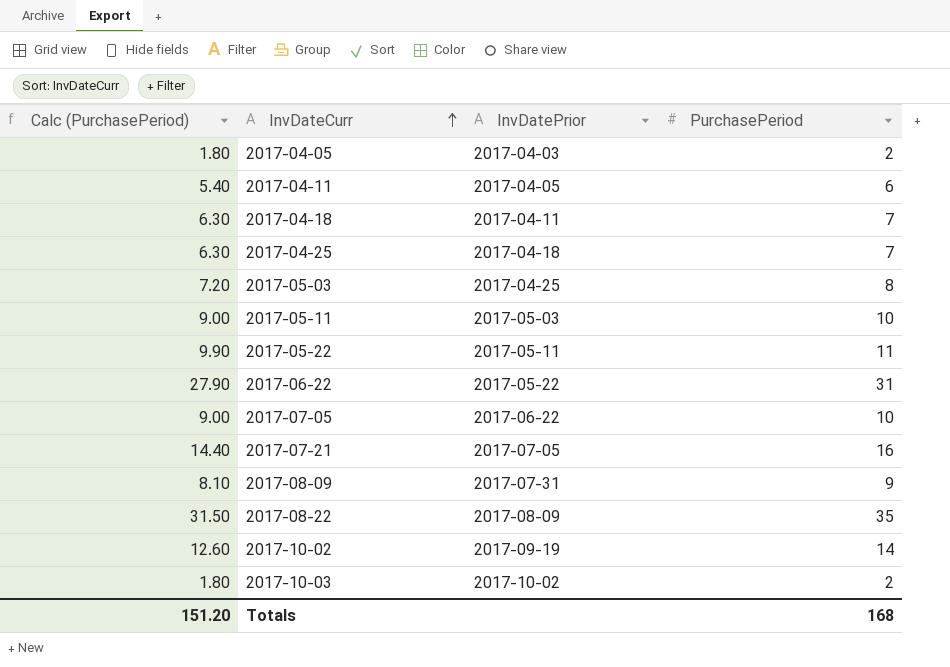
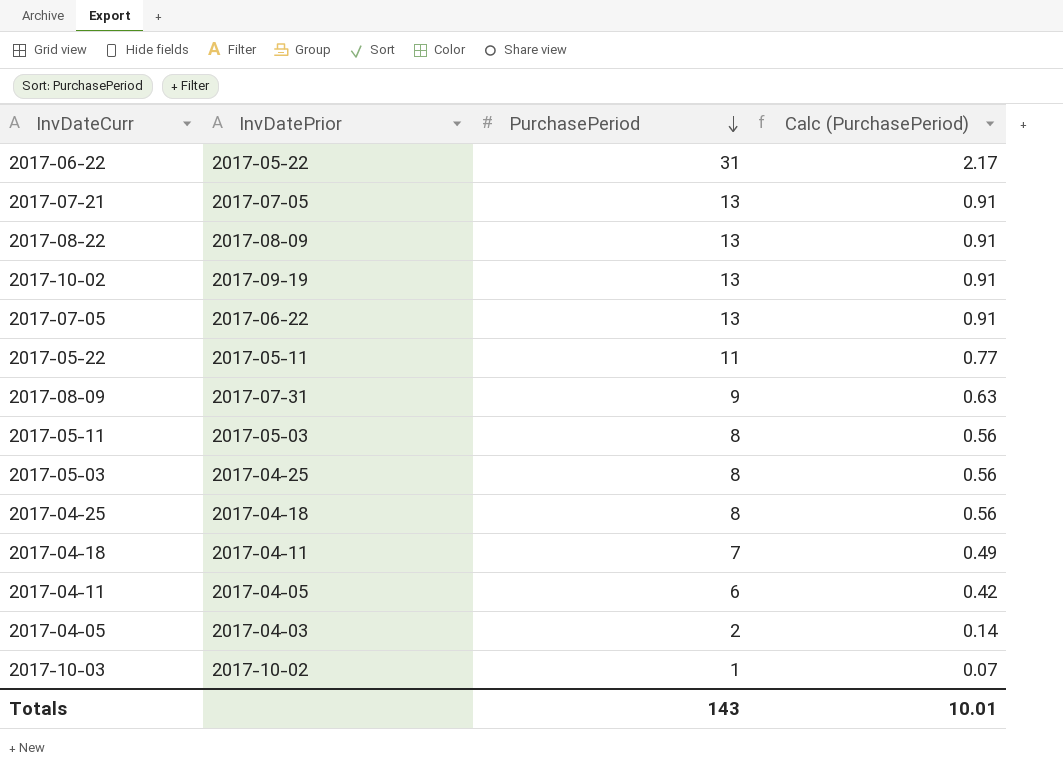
row order: InvDateCurr ascending -> PurchasePeriod descending
column Calc (PurchasePeriod) | formula: [PurchasePeriod] * 0.9 -> [PurchasePeriod] * 0.07
column Calc (PurchasePeriod) | position: 1 -> 4
2017-07-21 | PurchasePeriod: 16 -> 13
2017-08-22 | PurchasePeriod: 35 -> 13
2017-10-02 | PurchasePeriod: 14 -> 13
2017-07-05 | PurchasePeriod: 10 -> 13
2017-05-11 | PurchasePeriod: 10 -> 8
2017-04-25 | PurchasePeriod: 7 -> 8
2017-10-03 | PurchasePeriod: 2 -> 1
Totals | PurchasePeriod: 168 -> 143
Totals | Calc (PurchasePeriod): 151.20 -> 10.01

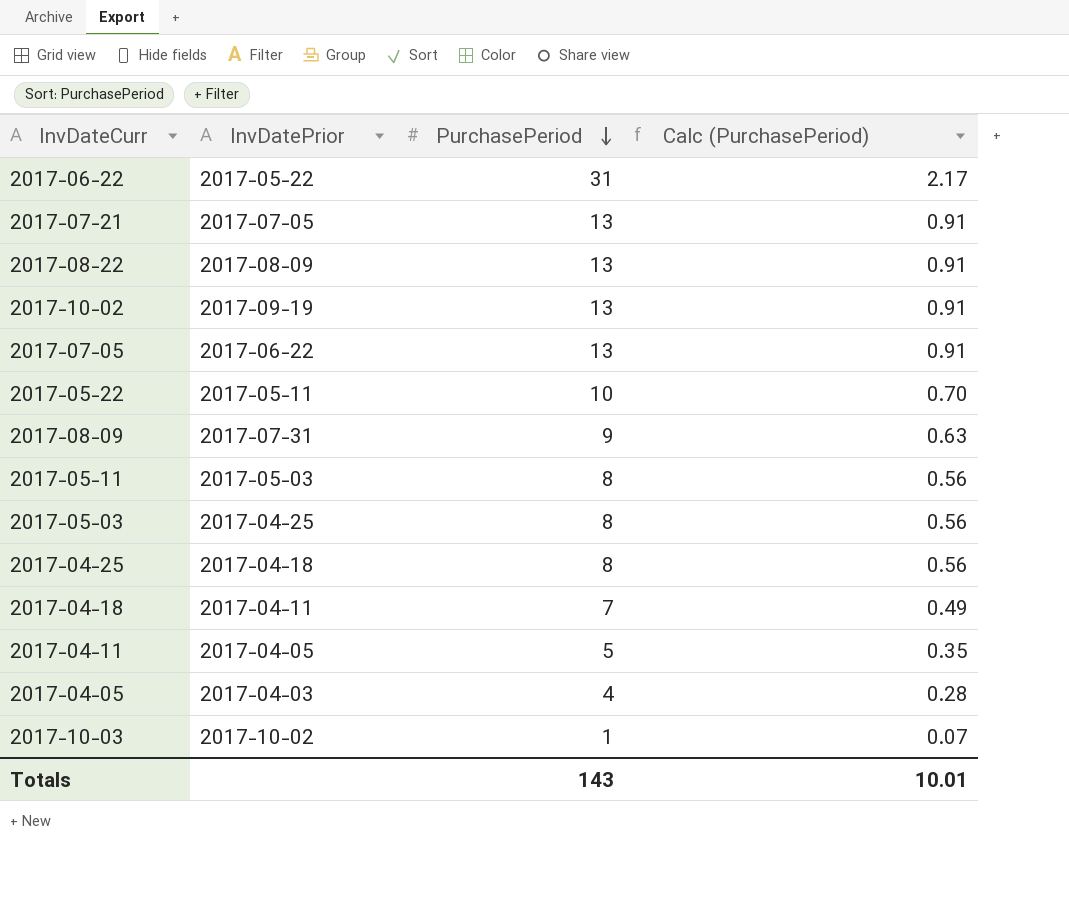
2017-05-22 | PurchasePeriod: 11 -> 10
2017-05-22 | Calc (PurchasePeriod): 0.77 -> 0.70
2017-04-11 | PurchasePeriod: 6 -> 5
2017-04-11 | Calc (PurchasePeriod): 0.42 -> 0.35
2017-04-05 | PurchasePeriod: 2 -> 4
2017-04-05 | Calc (PurchasePeriod): 0.14 -> 0.28

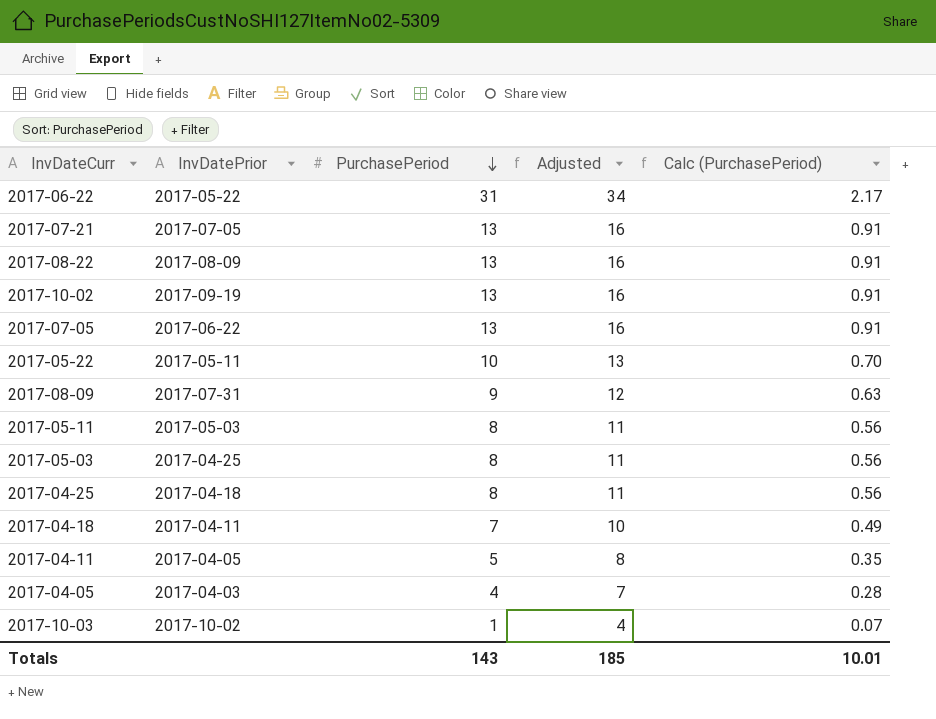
column Adjusted | formula: none -> [PurchasePeriod] + 3

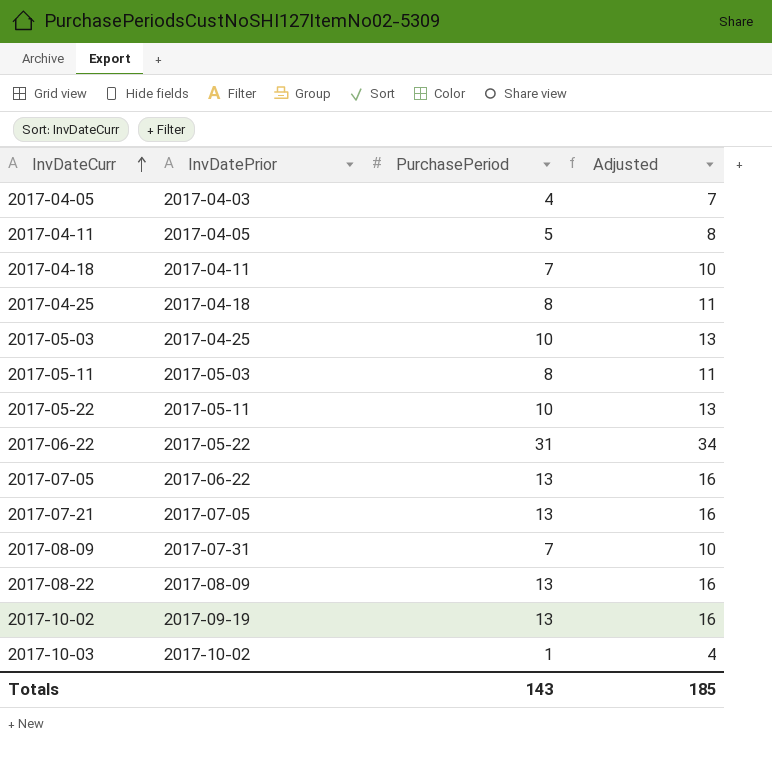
row order: PurchasePeriod descending -> InvDateCurr ascending
column Calc (PurchasePeriod) | formula: [PurchasePeriod] * 0.07 -> none
2017-05-03 | PurchasePeriod: 8 -> 10
2017-05-03 | Adjusted: 11 -> 13
2017-08-09 | PurchasePeriod: 9 -> 7
2017-08-09 | Adjusted: 12 -> 10

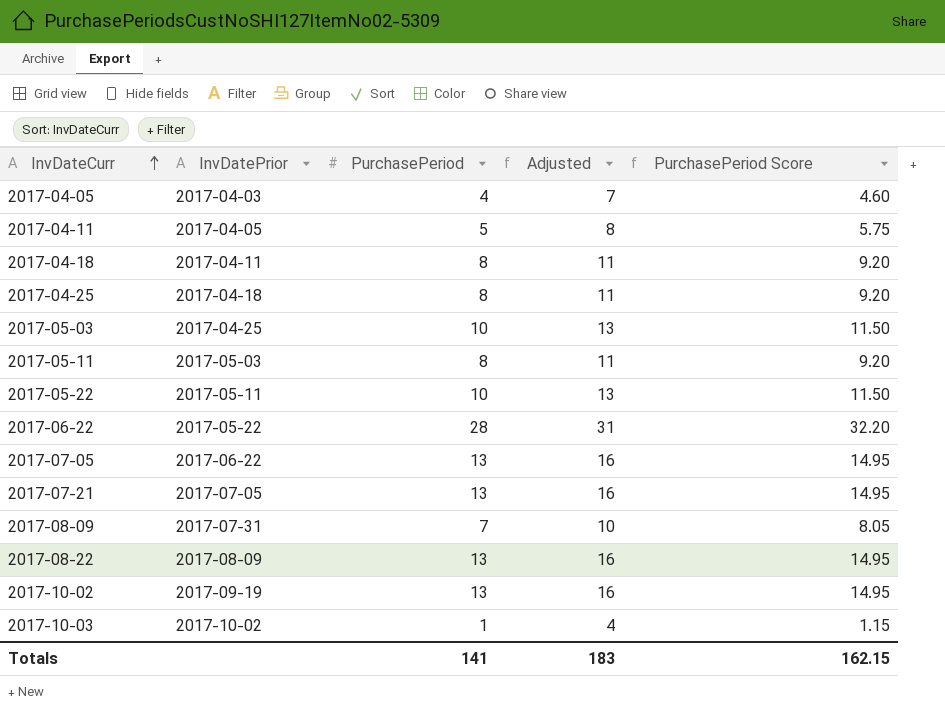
column PurchasePeriod Score | formula: none -> [PurchasePeriod] * 1.15
2017-04-18 | PurchasePeriod: 7 -> 8
2017-04-18 | Adjusted: 10 -> 11
2017-06-22 | PurchasePeriod: 31 -> 28
2017-06-22 | Adjusted: 34 -> 31
Totals | PurchasePeriod: 143 -> 141
Totals | Adjusted: 185 -> 183

